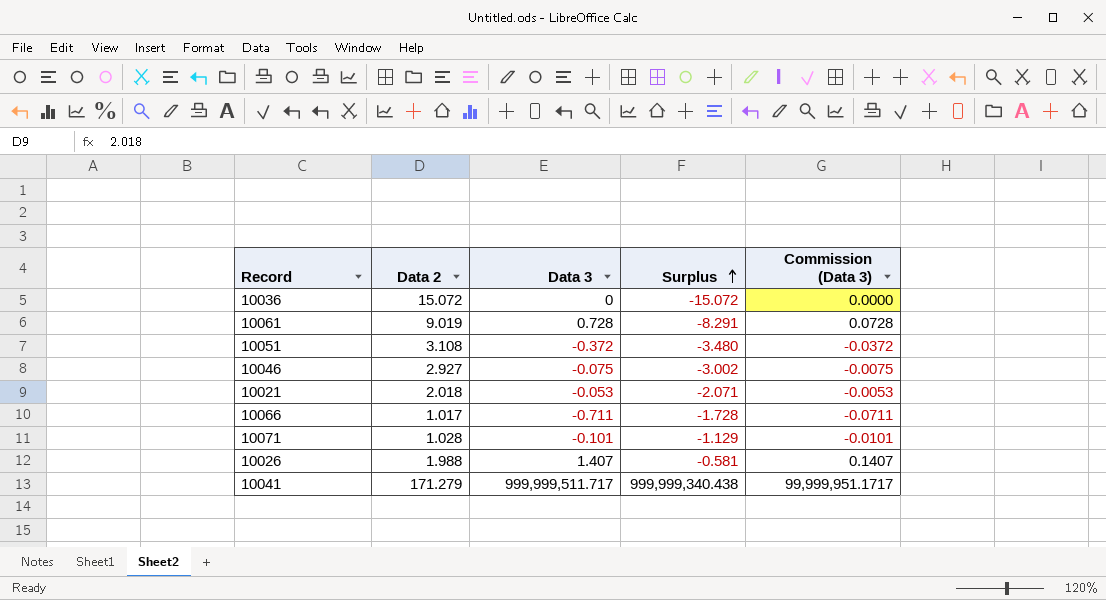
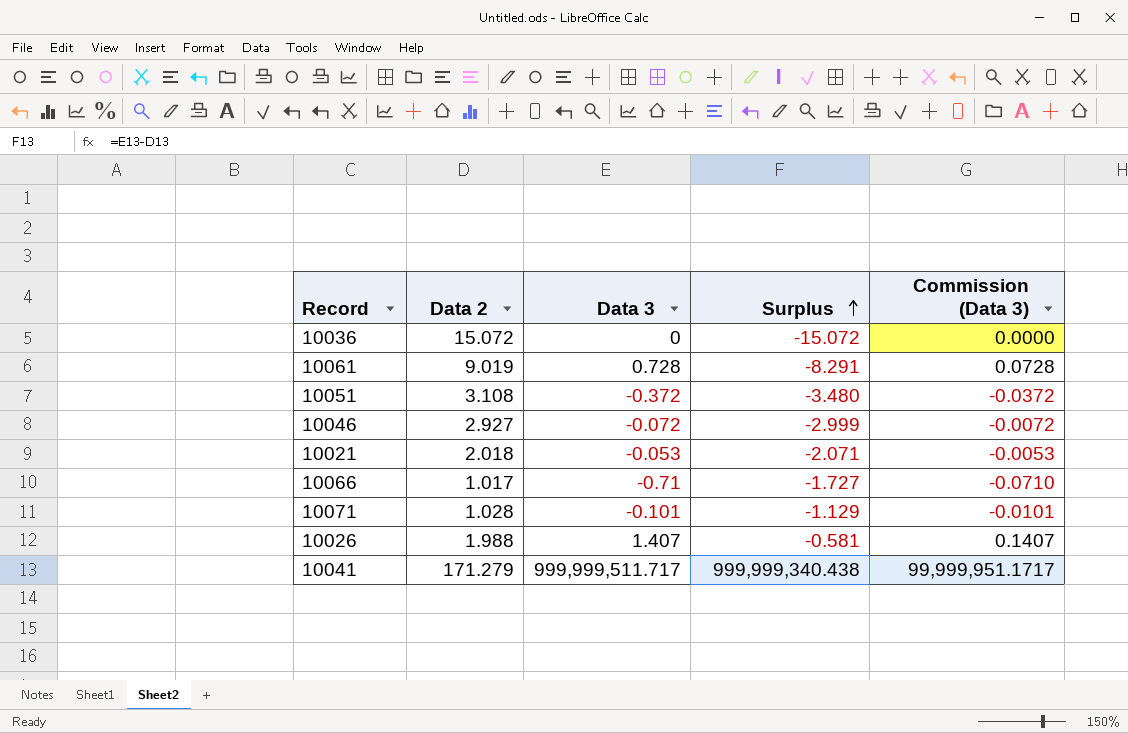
10046 | Data 3: -0.075 -> -0.072
10046 | Surplus: -3.002 -> -2.999
10046 | Commission (Data 3): -0.0075 -> -0.0072
10066 | Data 3: -0.711 -> -0.71
10066 | Surplus: -1.728 -> -1.727
10066 | Commission (Data 3): -0.0711 -> -0.0710

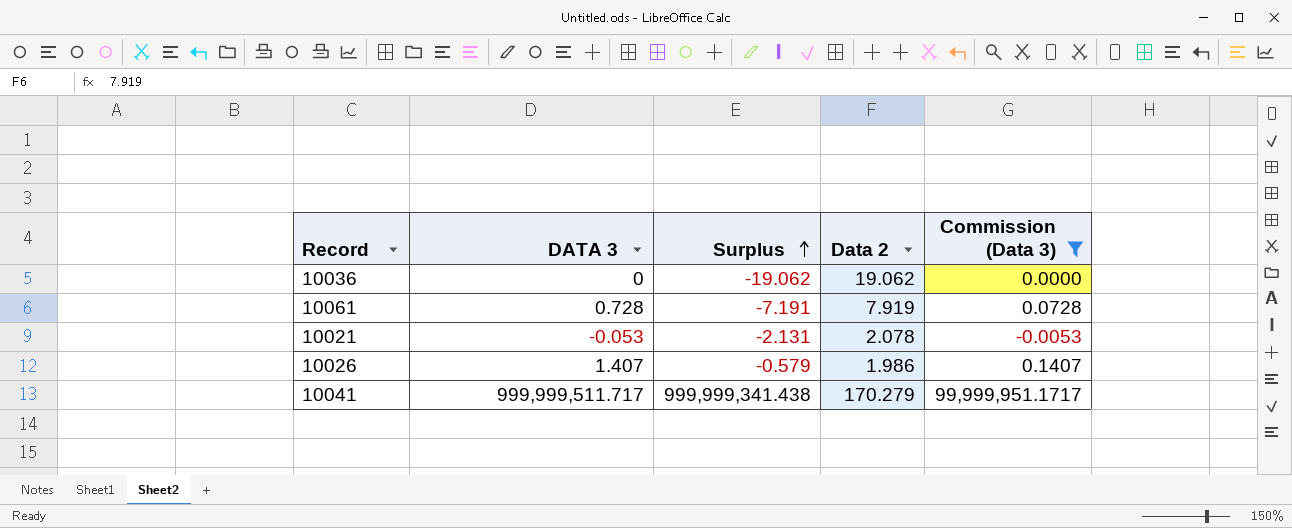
filter: none -> Commission (Data 3) >= -0.0053
column name: Data 3 -> DATA 3
column Data 2 | position: 2 -> 4
10036 | Surplus: -15.072 -> -19.062
10036 | Data 2: 15.072 -> 19.062
10061 | Surplus: -8.291 -> -7.191
10061 | Data 2: 9.019 -> 7.919
10021 | Surplus: -2.071 -> -2.131
10021 | Data 2: 2.018 -> 2.078
10026 | Surplus: -0.581 -> -0.579
10026 | Data 2: 1.988 -> 1.986
10041 | Surplus: 999,999,340.438 -> 999,999,341.438
10041 | Data 2: 171.279 -> 170.279

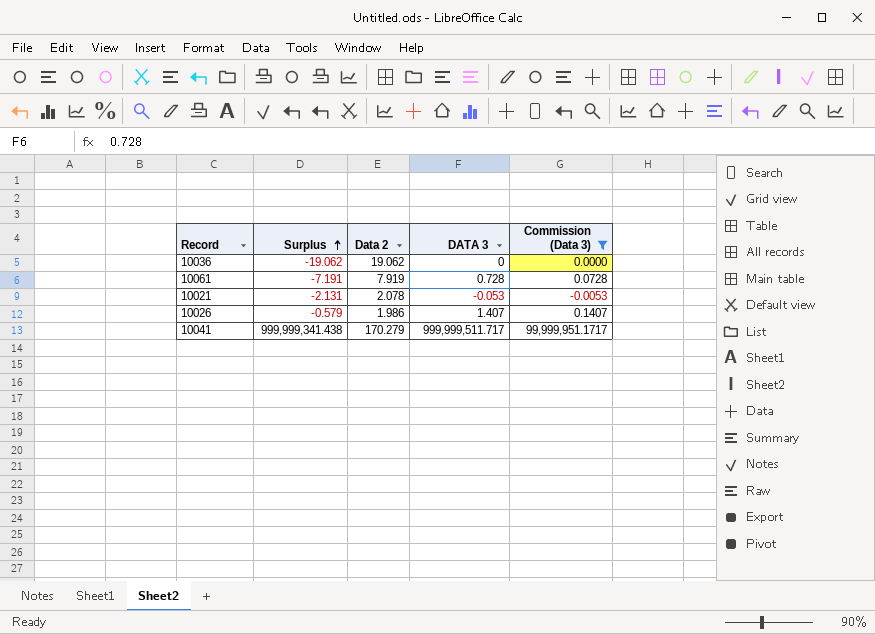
column DATA 3 | position: 2 -> 4

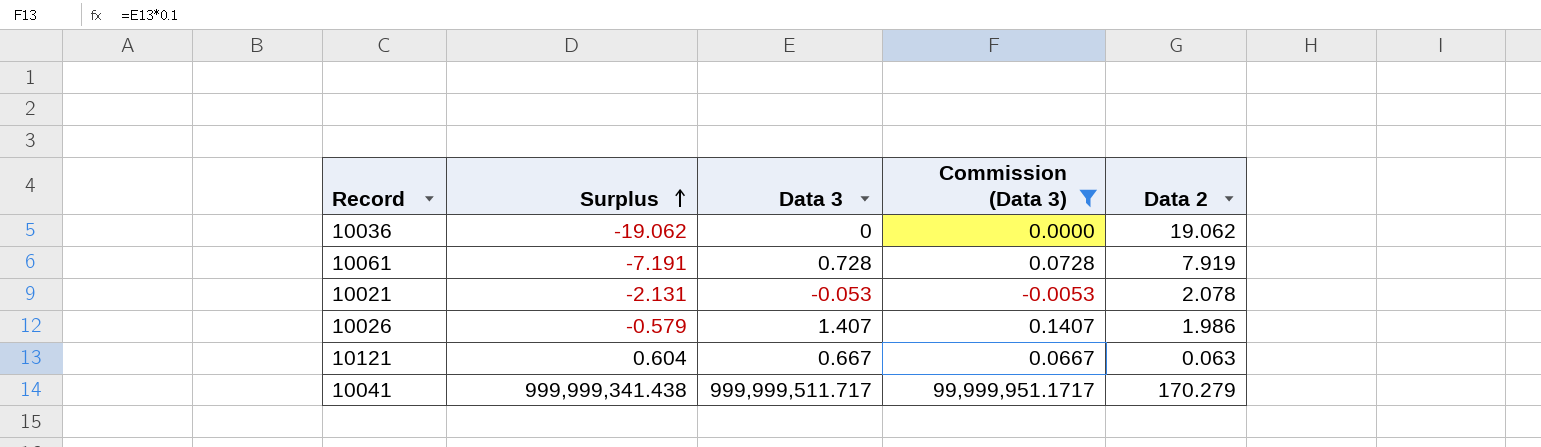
column name: DATA 3 -> Data 3
column Data 2 | position: 3 -> 5
row 10121: none -> 0.604 | 0.667 | 0.0667 | 0.063

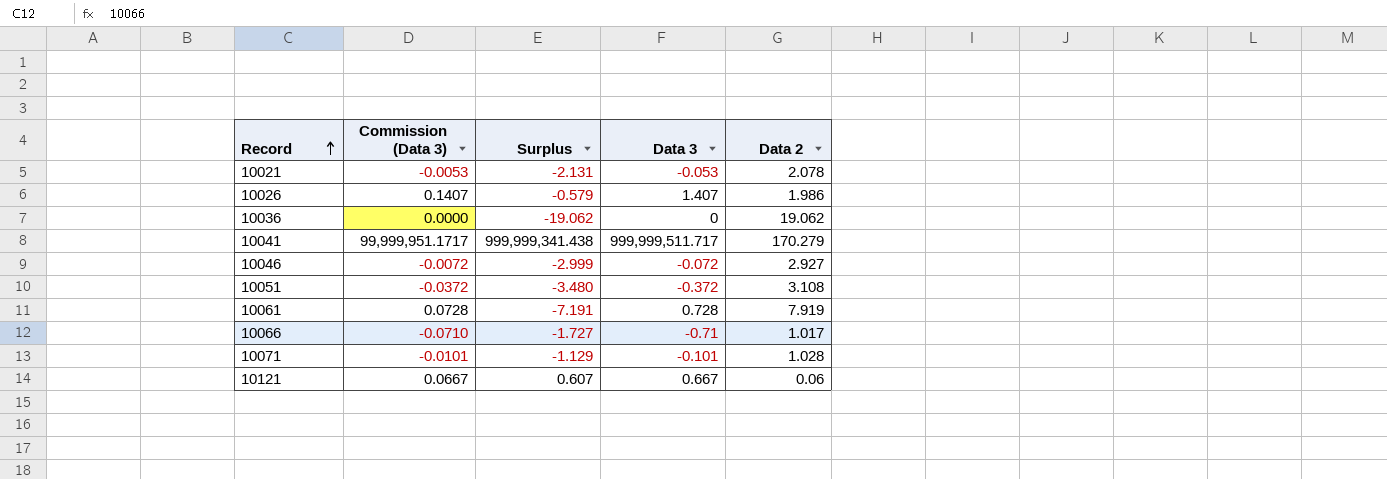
filter: Commission (Data 3) >= -0.0053 -> none
row order: Surplus ascending -> Record ascending
column Commission (Data 3) | position: 4 -> 2
10121 | Surplus: 0.604 -> 0.607
10121 | Data 2: 0.063 -> 0.06

